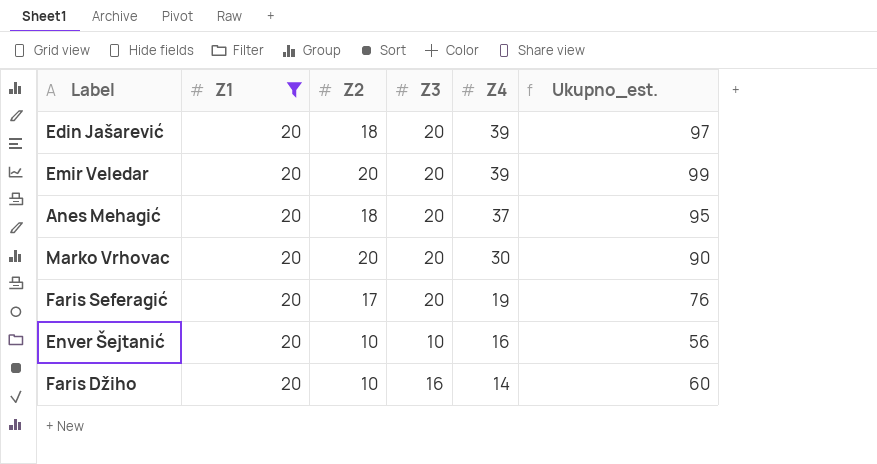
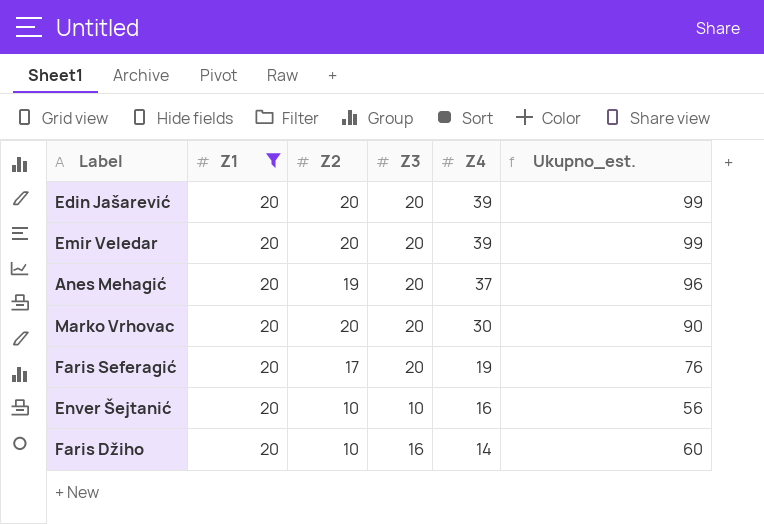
Edin Jašarević | Z2: 18 -> 20
Edin Jašarević | Ukupno_est.: 97 -> 99
Anes Mehagić | Z2: 18 -> 19
Anes Mehagić | Ukupno_est.: 95 -> 96

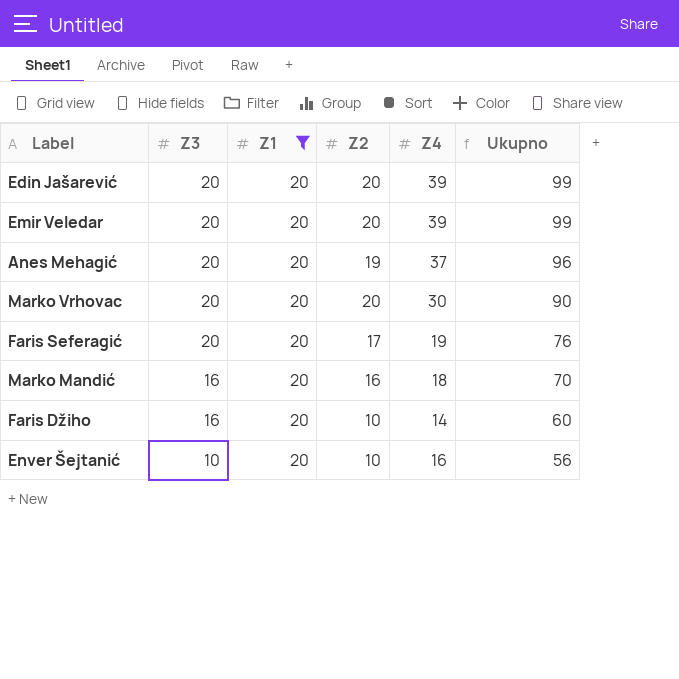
row order: Z4 descending -> Z3 descending
column Z3 | position: 4 -> 2
column name: Ukupno_est. -> Ukupno
row Marko Mandić: none -> 16 | 20 | 16 | 18 | 70

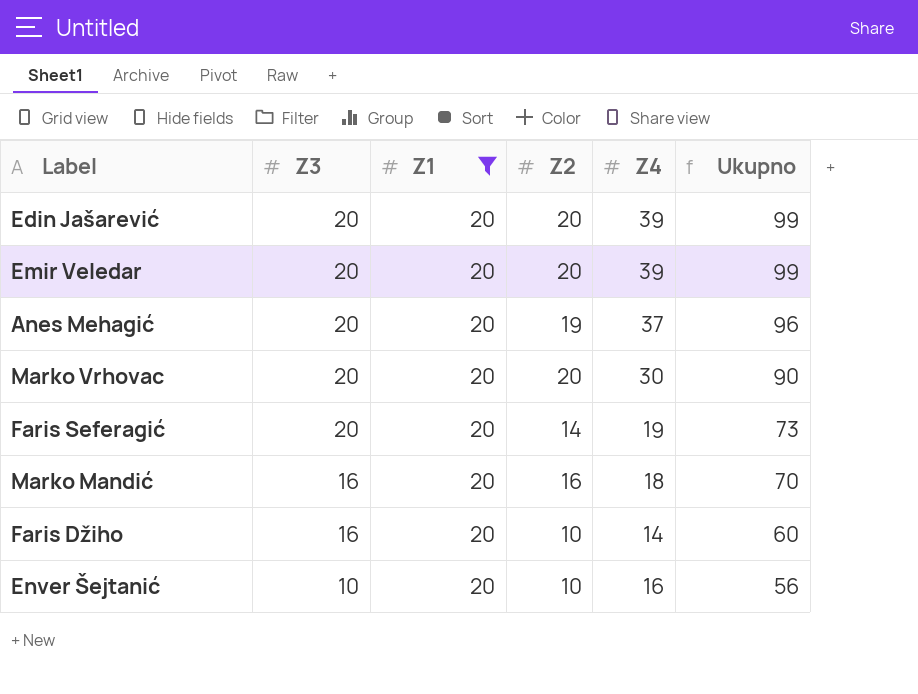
Faris Seferagić | Z2: 17 -> 14
Faris Seferagić | Ukupno: 76 -> 73

